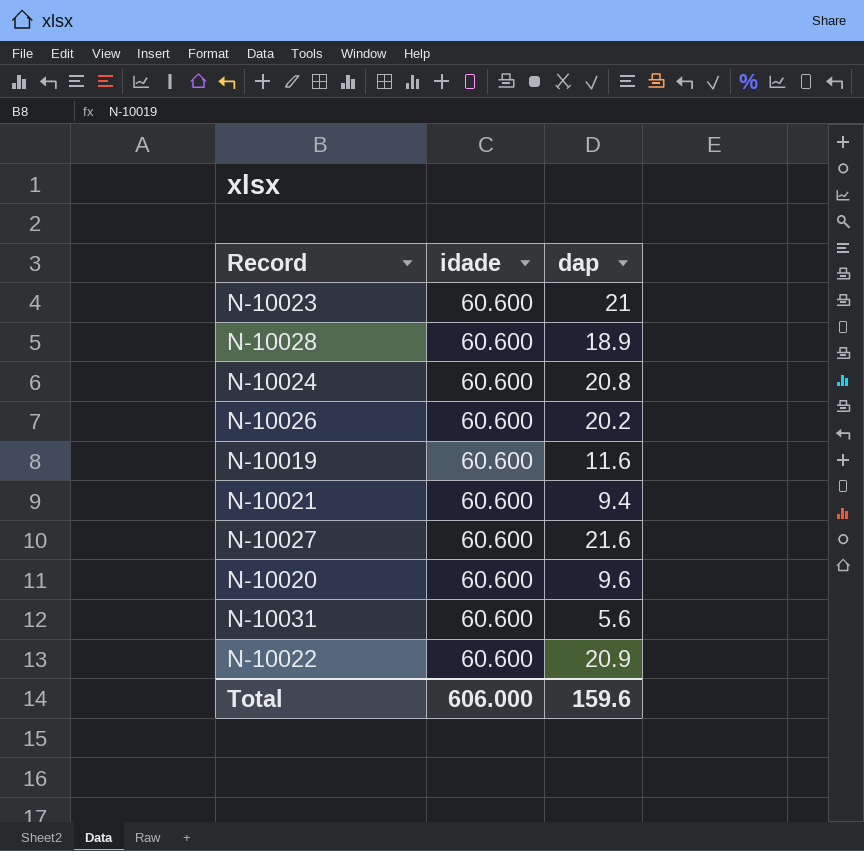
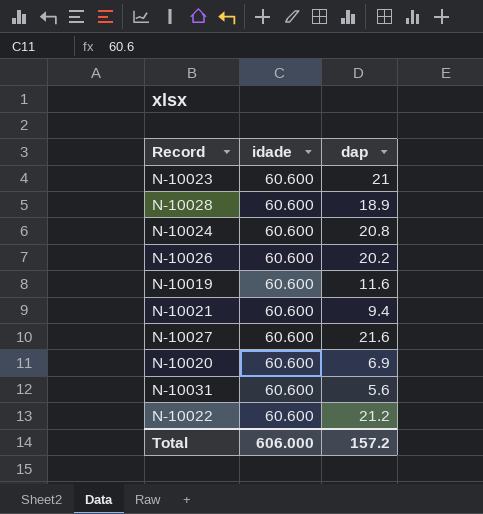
N-10020 | dap: 9.6 -> 6.9
N-10022 | dap: 20.9 -> 21.2
Total | dap: 159.6 -> 157.2

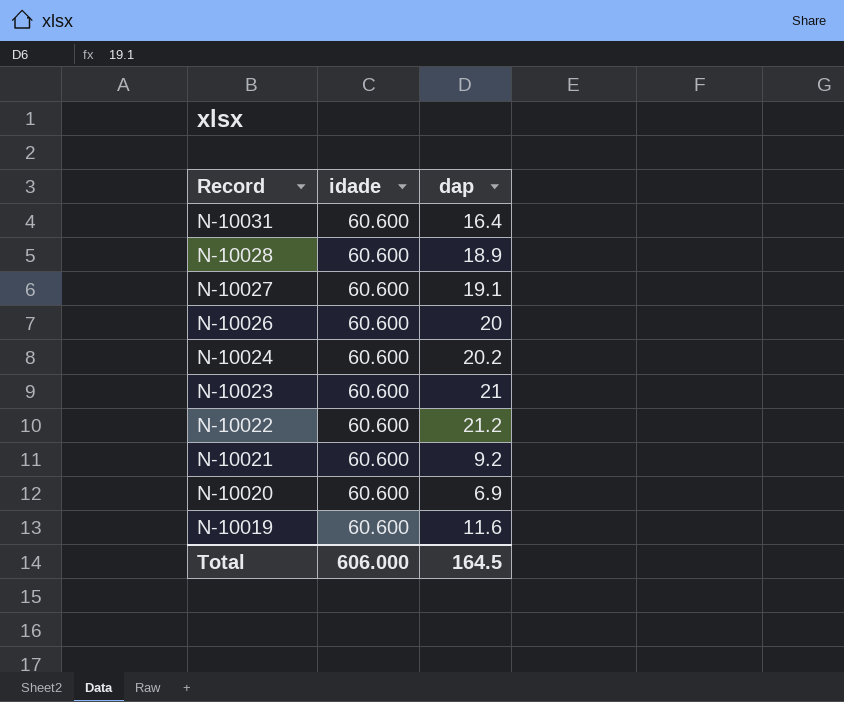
row order: none -> Record descending
N-10031 | dap: 5.6 -> 16.4
N-10027 | dap: 21.6 -> 19.1
N-10026 | dap: 20.2 -> 20
N-10024 | dap: 20.8 -> 20.2
N-10021 | dap: 9.4 -> 9.2
Total | dap: 157.2 -> 164.5

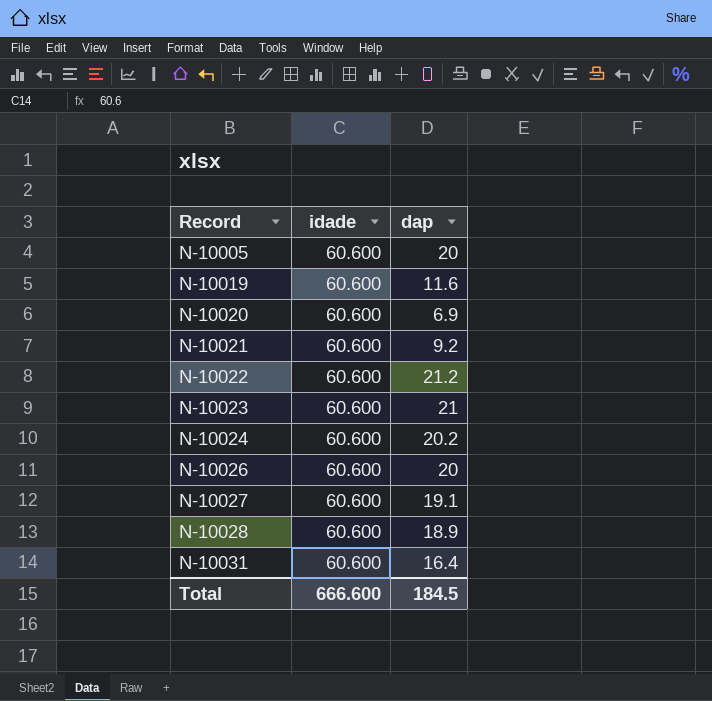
row order: Record descending -> Record ascending
row N-10005: none -> 60.600 | 20
Total | idade: 606.000 -> 666.600
Total | dap: 164.5 -> 184.5

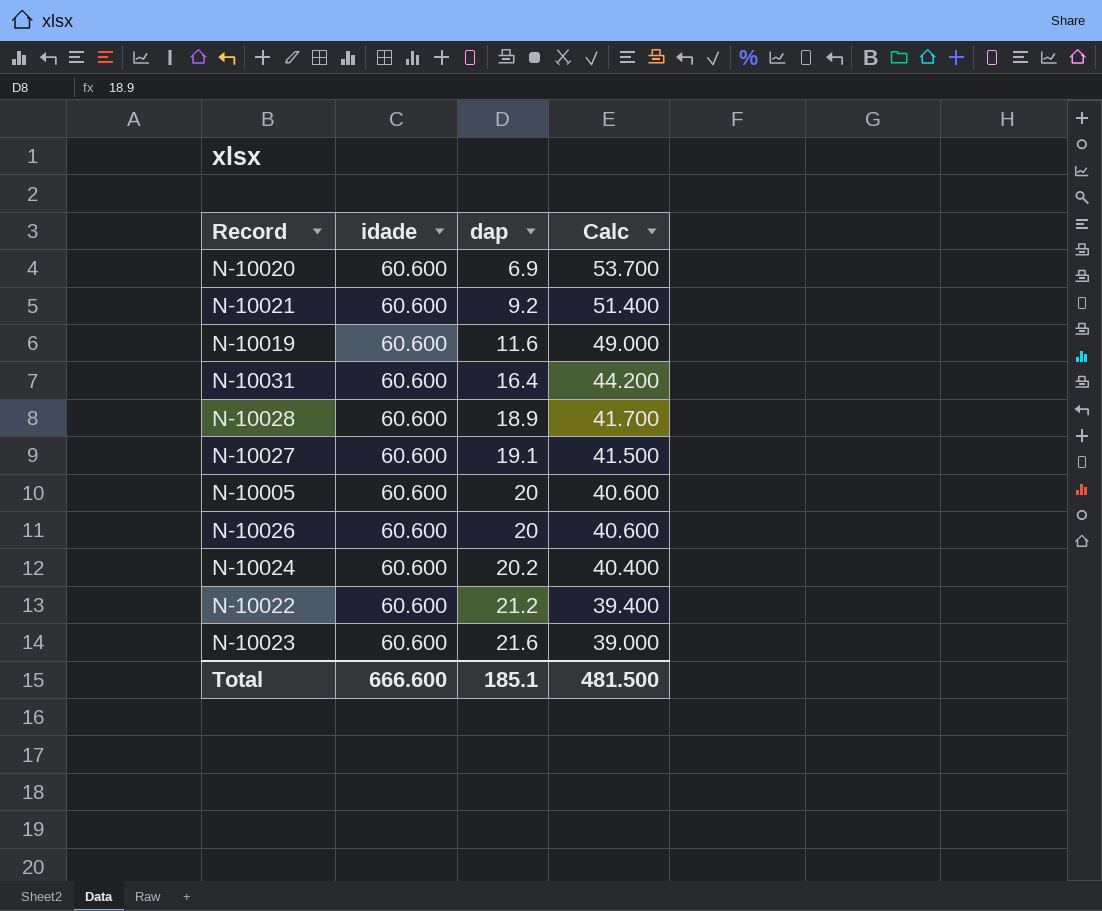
row order: Record ascending -> dap ascending
column Calc | formula: none -> [idade] - [dap]
N-10023 | dap: 21 -> 21.6
Total | dap: 184.5 -> 185.1

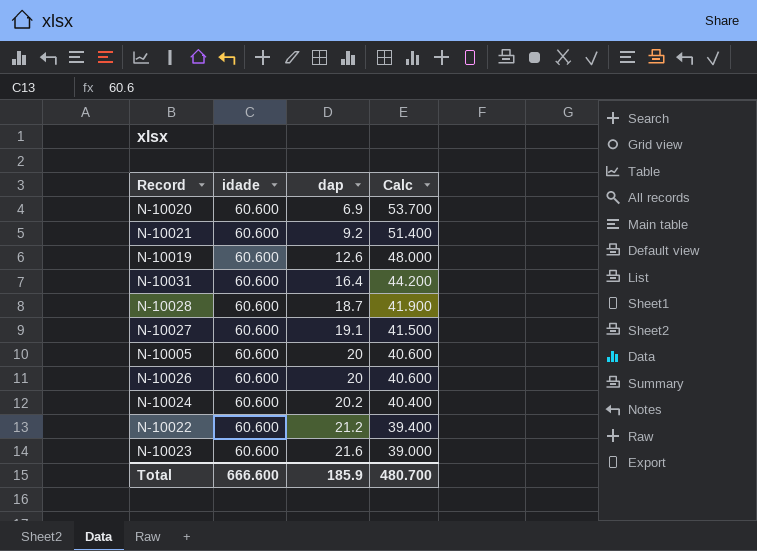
N-10019 | dap: 11.6 -> 12.6
N-10019 | Calc: 49.000 -> 48.000
N-10028 | dap: 18.9 -> 18.7
N-10028 | Calc: 41.700 -> 41.900
Total | dap: 185.1 -> 185.9
Total | Calc: 481.500 -> 480.700

